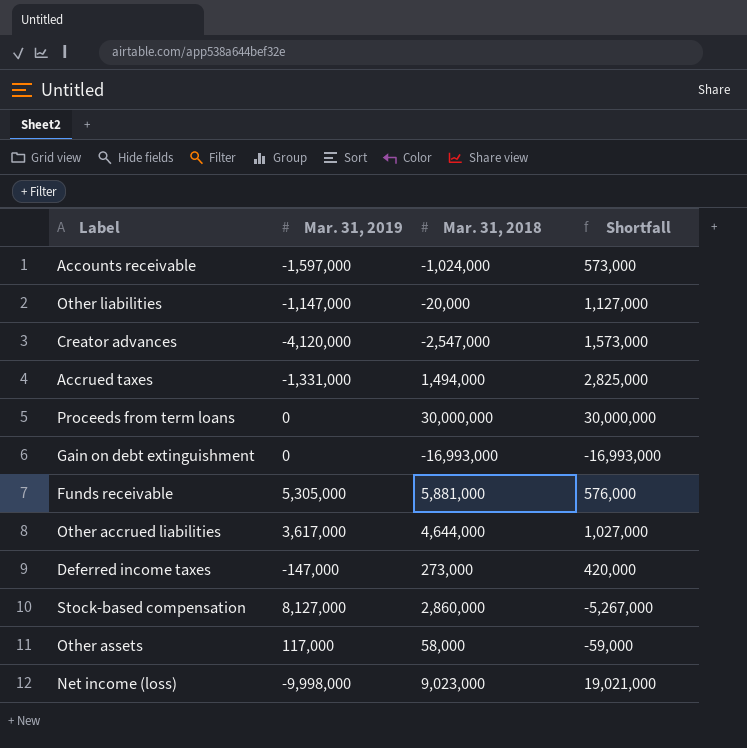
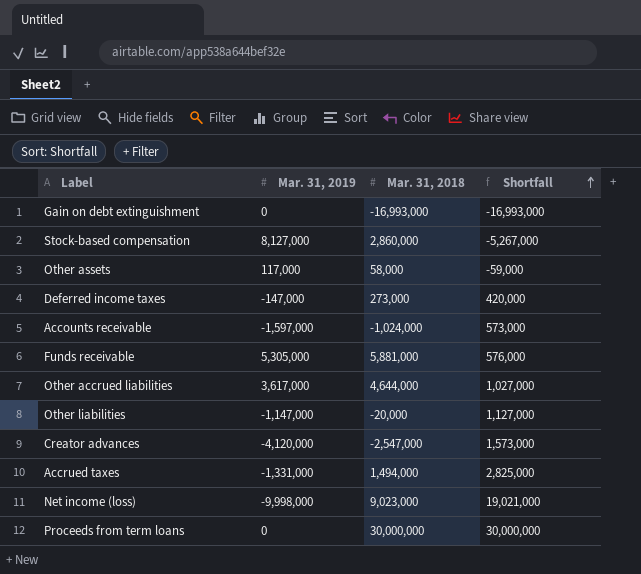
row order: none -> Shortfall ascending

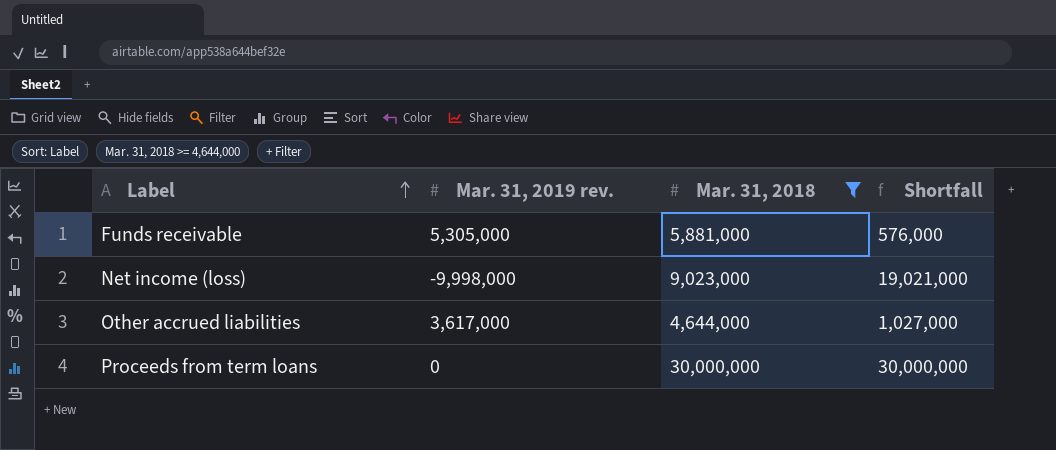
filter: none -> Mar. 31, 2018 >= 4,644,000
row order: Shortfall ascending -> Label ascending
column name: Mar. 31, 2019 -> Mar. 31, 2019 rev.

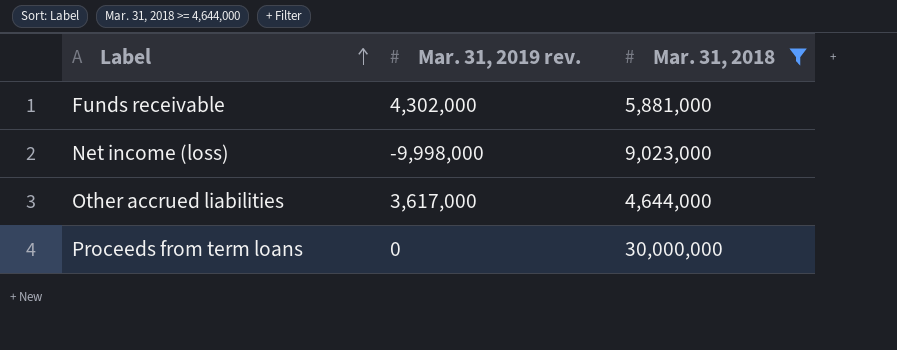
column Shortfall | formula: [Mar. 31, 2018] - [Mar. 31, 2019 rev.] -> none
Funds receivable | Mar. 31, 2019 rev.: 5,305,000 -> 4,302,000

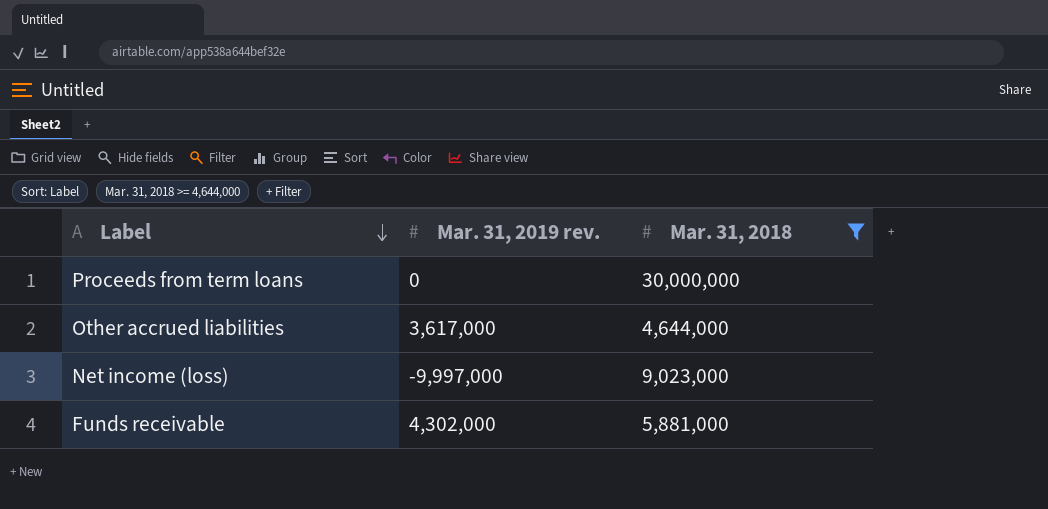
row order: Label ascending -> Label descending
Net income (loss) | Mar. 31, 2019 rev.: -9,998,000 -> -9,997,000

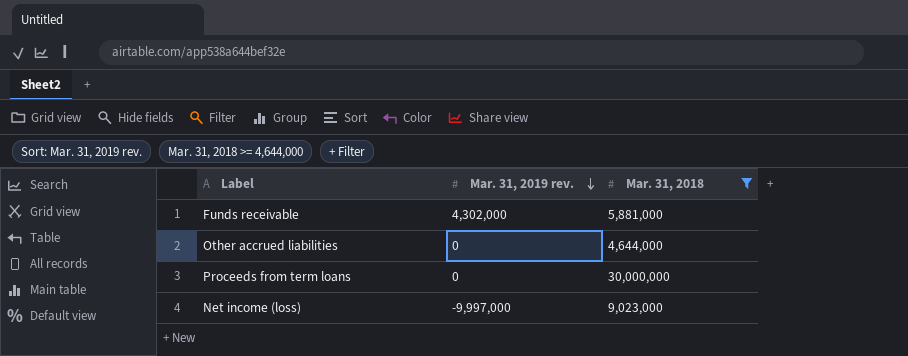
row order: Label descending -> Mar. 31, 2019 rev. descending
Other accrued liabilities | Mar. 31, 2019 rev.: 3,617,000 -> 0

